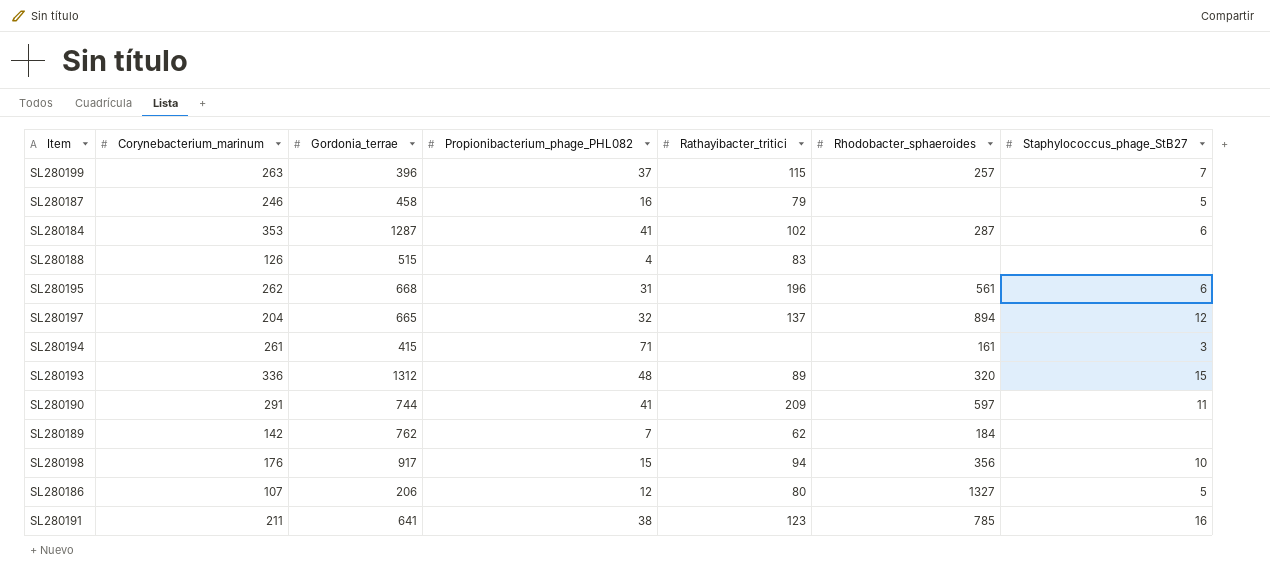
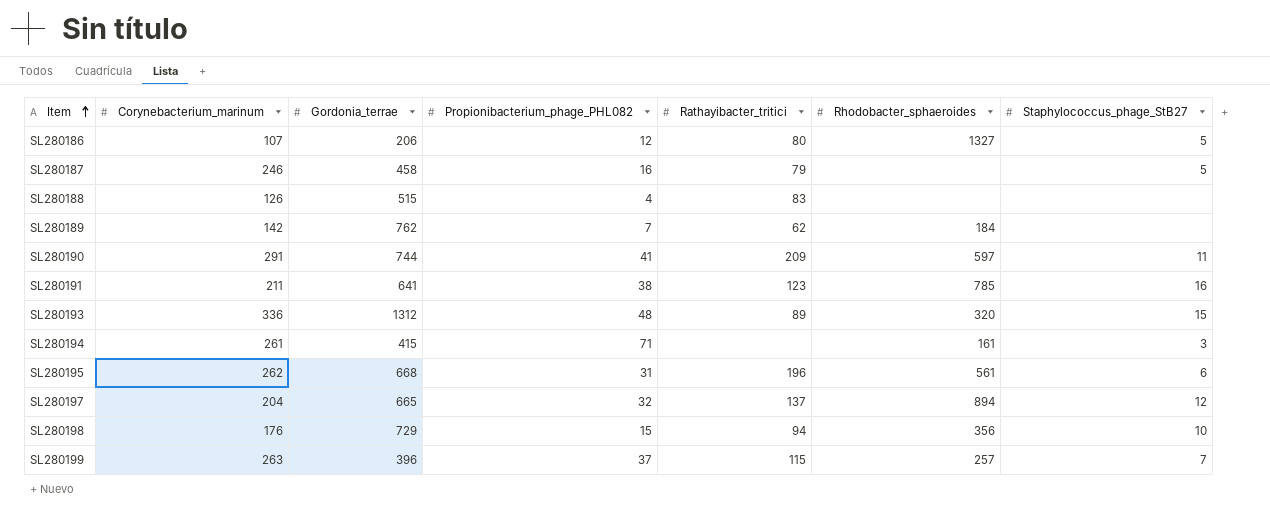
row order: none -> Item ascending
row SL280184: 353 | 1287 | 41 | 102 | 287 | 6 -> none
SL280198 | Gordonia_terrae: 917 -> 729

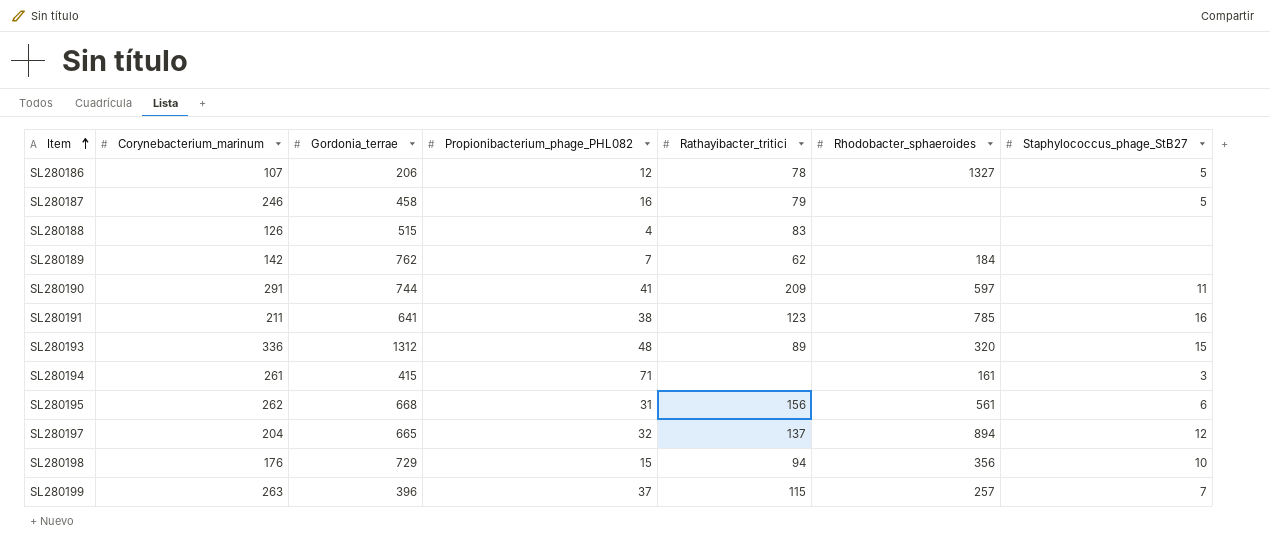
SL280186 | Rathayibacter_tritici: 80 -> 78
SL280195 | Rathayibacter_tritici: 196 -> 156

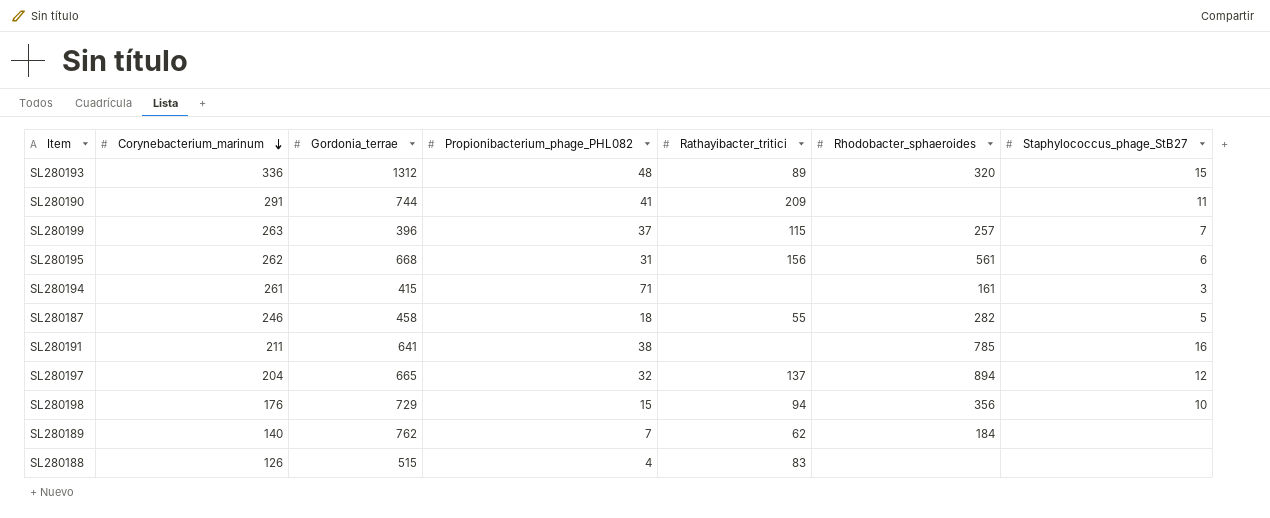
row order: Item ascending -> Corynebacterium_marinum descending
row SL280186: 107 | 206 | 12 | 78 | 1327 | 5 -> none
SL280190 | Rhodobacter_sphaeroides: 597 -> none
SL280187 | Propionibacterium_phage_PHL082: 16 -> 18
SL280187 | Rathayibacter_tritici: 79 -> 55
SL280187 | Rhodobacter_sphaeroides: none -> 282
SL280191 | Rathayibacter_tritici: 123 -> none
SL280189 | Corynebacterium_marinum: 142 -> 140

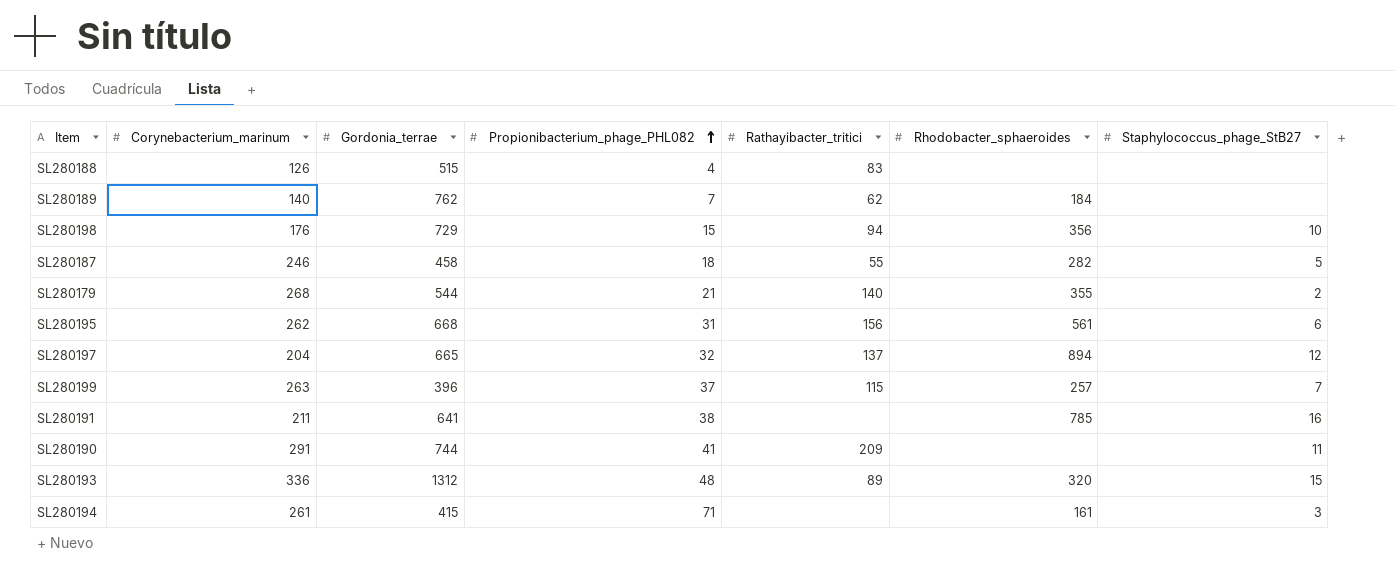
row order: Corynebacterium_marinum descending -> Propionibacterium_phage_PHL082 ascending
row SL280179: none -> 268 | 544 | 21 | 140 | 355 | 2

